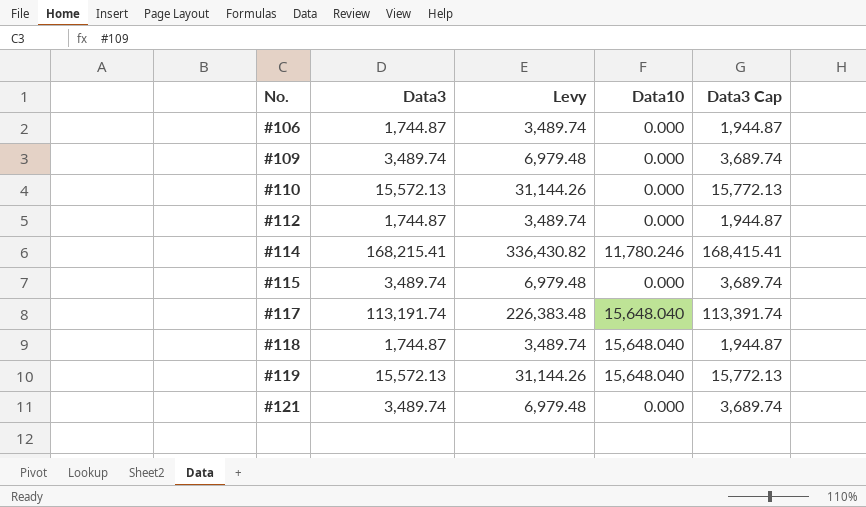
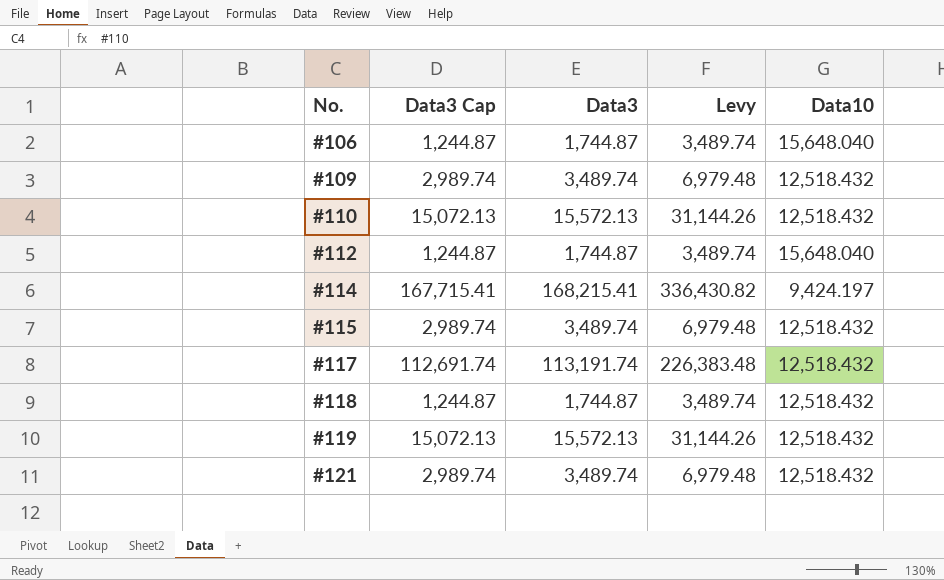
column Data3 Cap | formula: [Data3] + 200 -> [Data3] - 500
column Data3 Cap | position: 5 -> 2
#106 | Data10: 0.000 -> 15,648.040
#109 | Data10: 0.000 -> 12,518.432
#110 | Data10: 0.000 -> 12,518.432
#112 | Data10: 0.000 -> 15,648.040
#114 | Data10: 11,780.246 -> 9,424.197
#115 | Data10: 0.000 -> 12,518.432
#117 | Data10: 15,648.040 -> 12,518.432
#118 | Data10: 15,648.040 -> 12,518.432
#119 | Data10: 15,648.040 -> 12,518.432
#121 | Data10: 0.000 -> 12,518.432

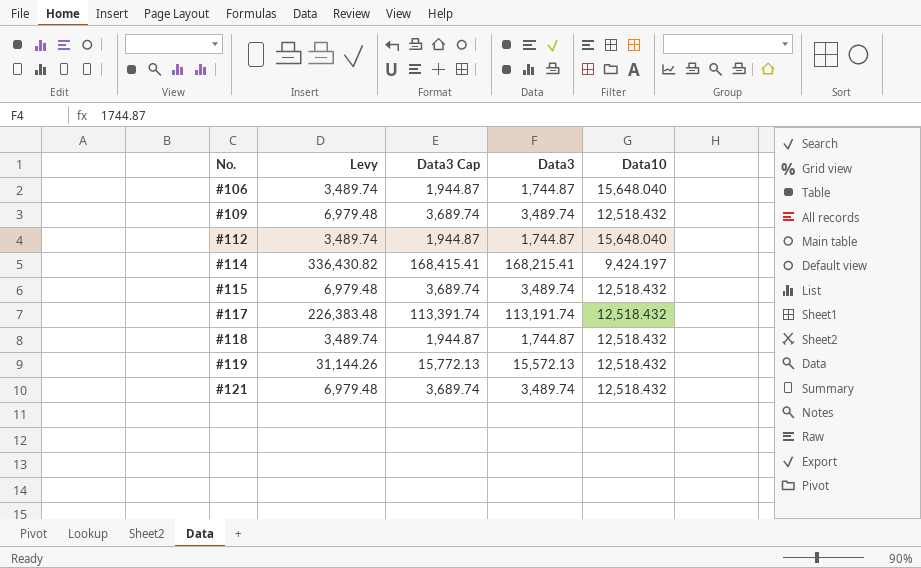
column Levy | position: 4 -> 2
column Data3 Cap | formula: [Data3] - 500 -> [Data3] + 200
row #110: 15,072.13 | 15,572.13 | 31,144.26 | 12,518.432 -> none

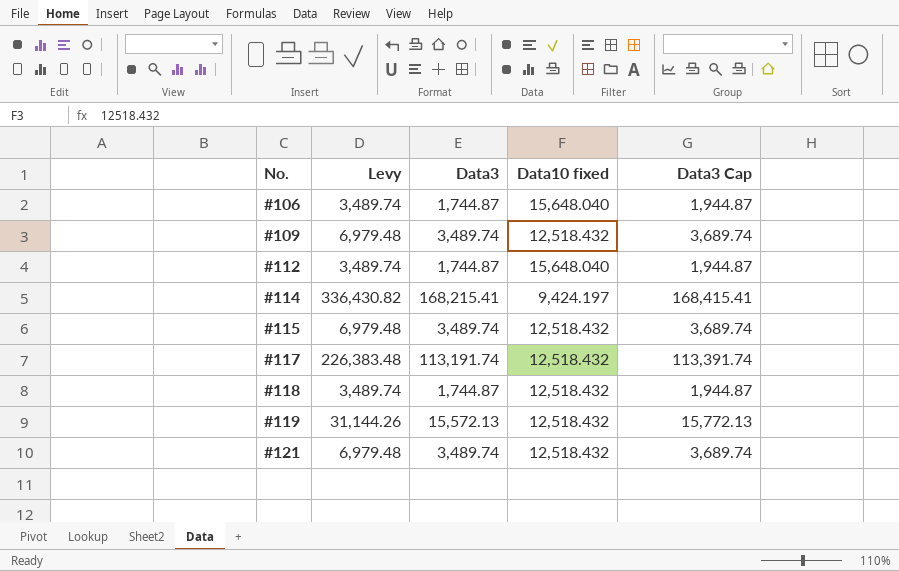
column name: Data10 -> Data10 fixed
column Data3 Cap | position: 3 -> 5

